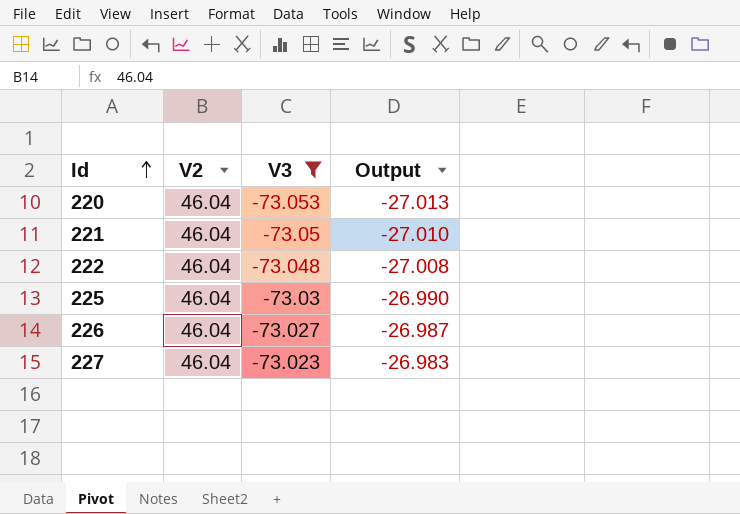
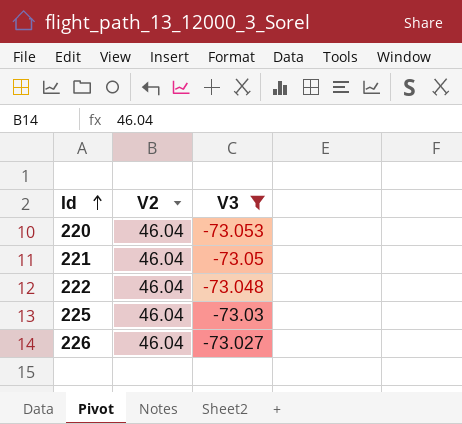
column Output | formula: [V2] + [V3] -> none
row 227: 46.04 | -73.023 | -26.983 -> none

